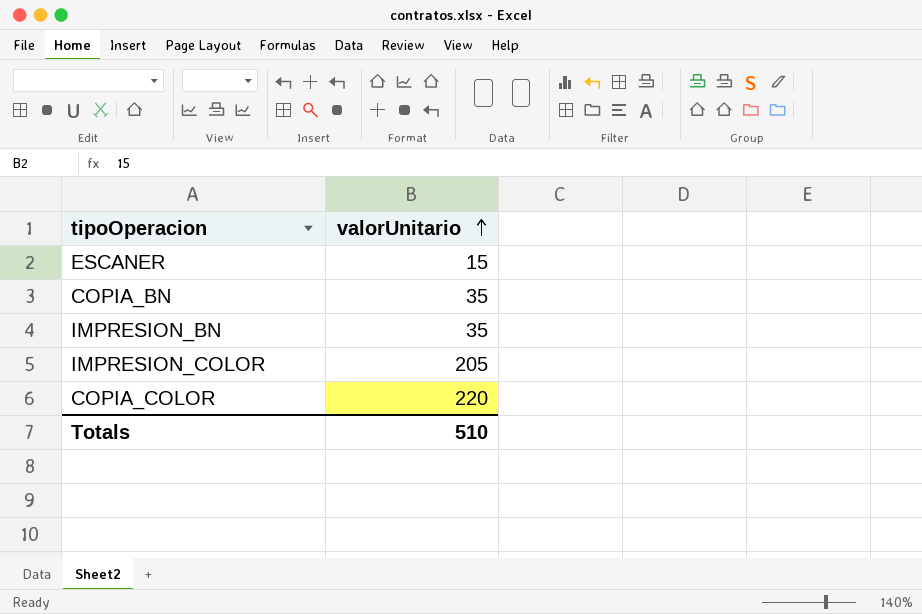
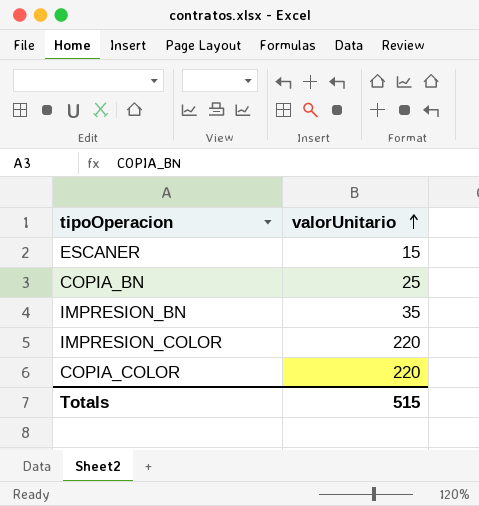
COPIA_BN | valorUnitario: 35 -> 25
IMPRESION_COLOR | valorUnitario: 205 -> 220
Totals | valorUnitario: 510 -> 515

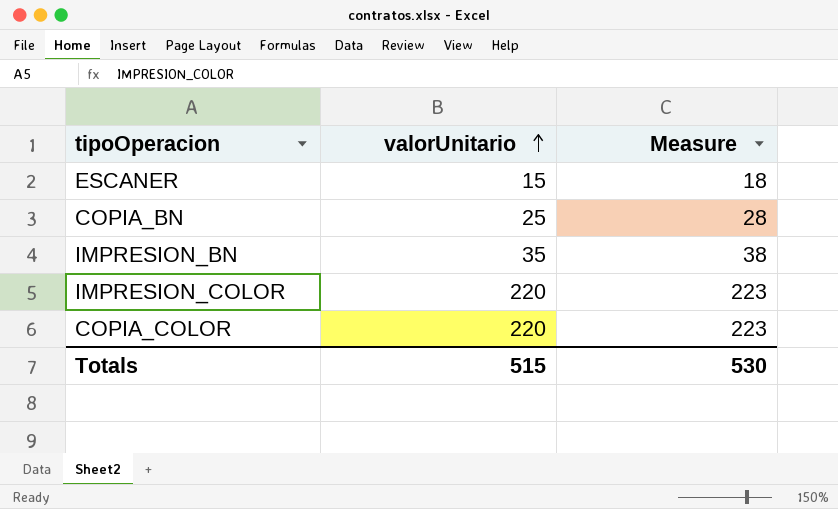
column Measure | formula: none -> [valorUnitario] + 3

